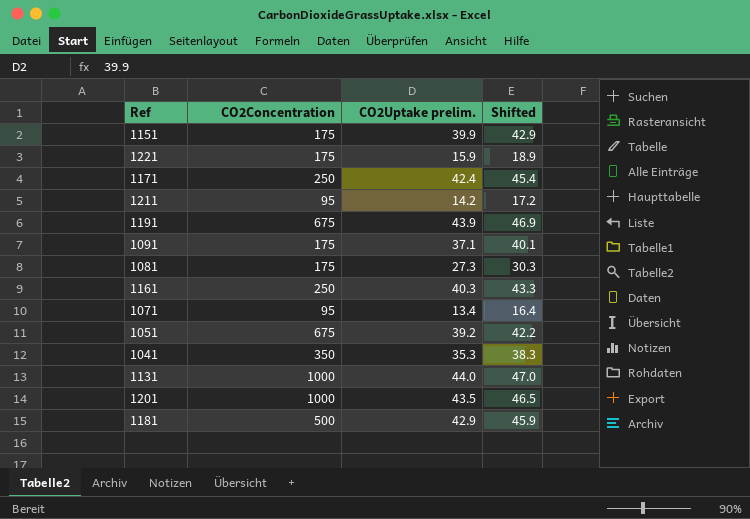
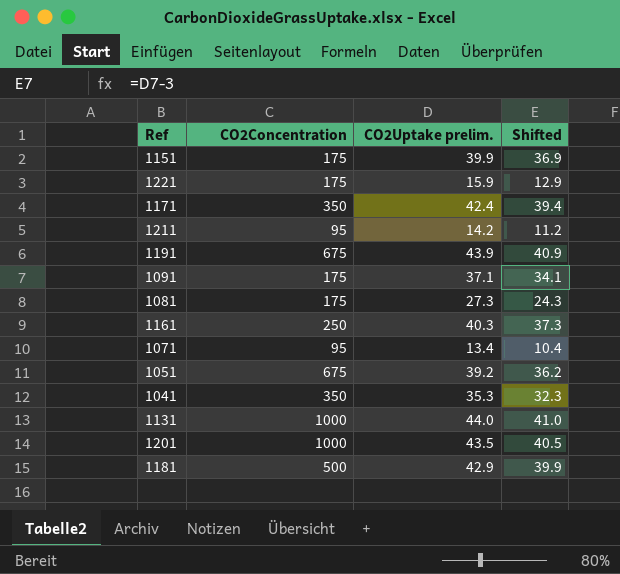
column Shifted | formula: [CO2Uptake prelim.] + 3 -> [CO2Uptake prelim.] - 3
1171 | CO2Concentration: 250 -> 350

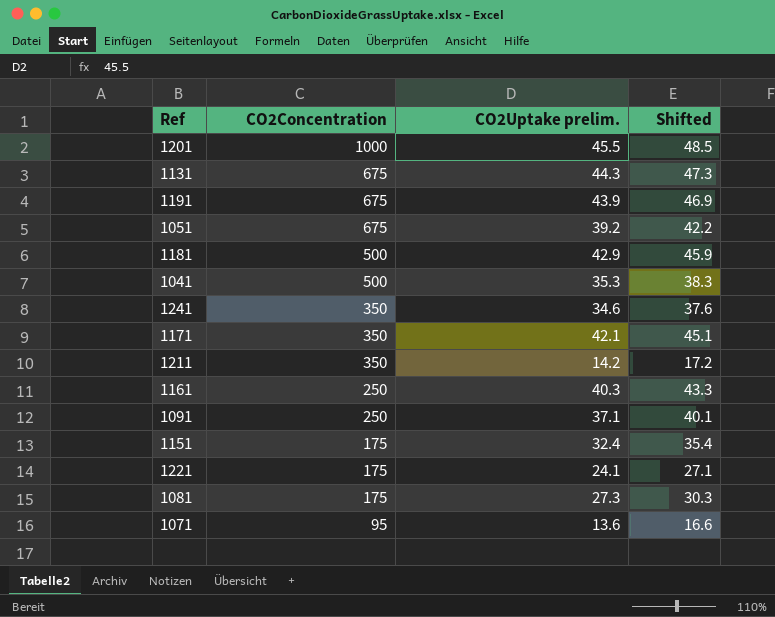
row order: none -> CO2Concentration descending
column Shifted | formula: [CO2Uptake prelim.] - 3 -> [CO2Uptake prelim.] + 3
1201 | CO2Uptake prelim.: 43.5 -> 45.5
1131 | CO2Concentration: 1000 -> 675
1131 | CO2Uptake prelim.: 44.0 -> 44.3
1041 | CO2Concentration: 350 -> 500
row 1241: none -> 350 | 34.6 | 37.6
1171 | CO2Uptake prelim.: 42.4 -> 42.1
1211 | CO2Concentration: 95 -> 350
1091 | CO2Concentration: 175 -> 250
1151 | CO2Uptake prelim.: 39.9 -> 32.4
1221 | CO2Uptake prelim.: 15.9 -> 24.1
1071 | CO2Uptake prelim.: 13.4 -> 13.6

